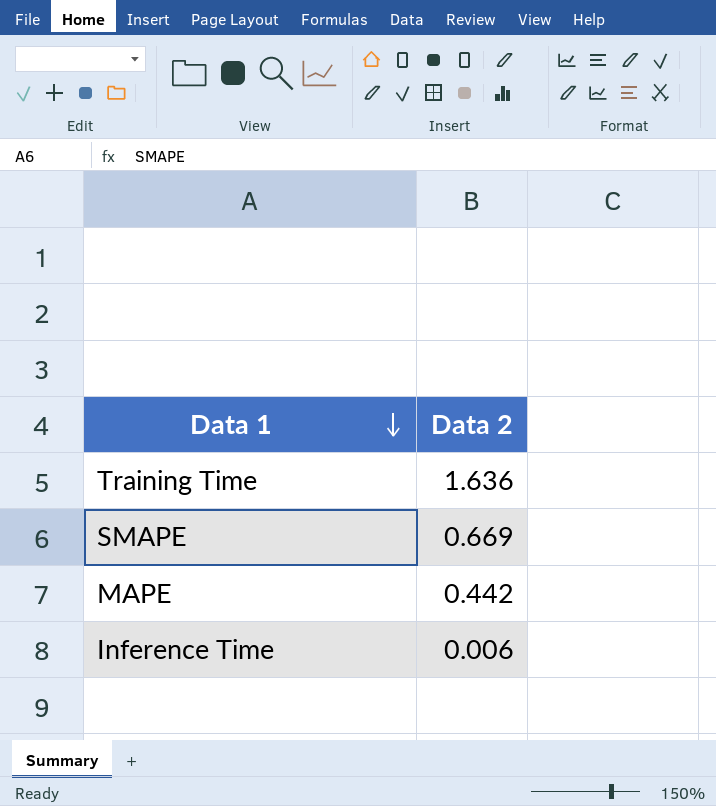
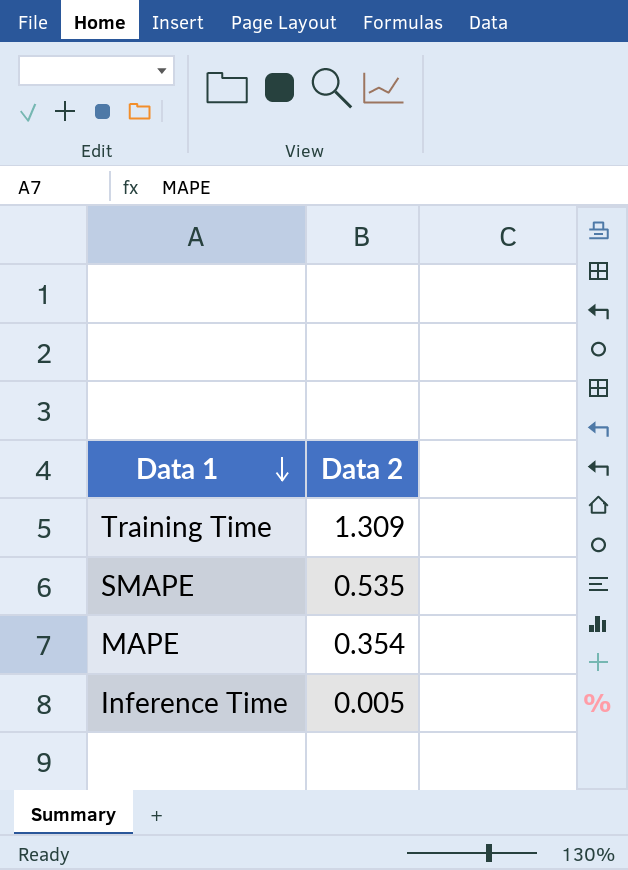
Training Time | Data 2: 1.636 -> 1.309
SMAPE | Data 2: 0.669 -> 0.535
MAPE | Data 2: 0.442 -> 0.354
Inference Time | Data 2: 0.006 -> 0.005

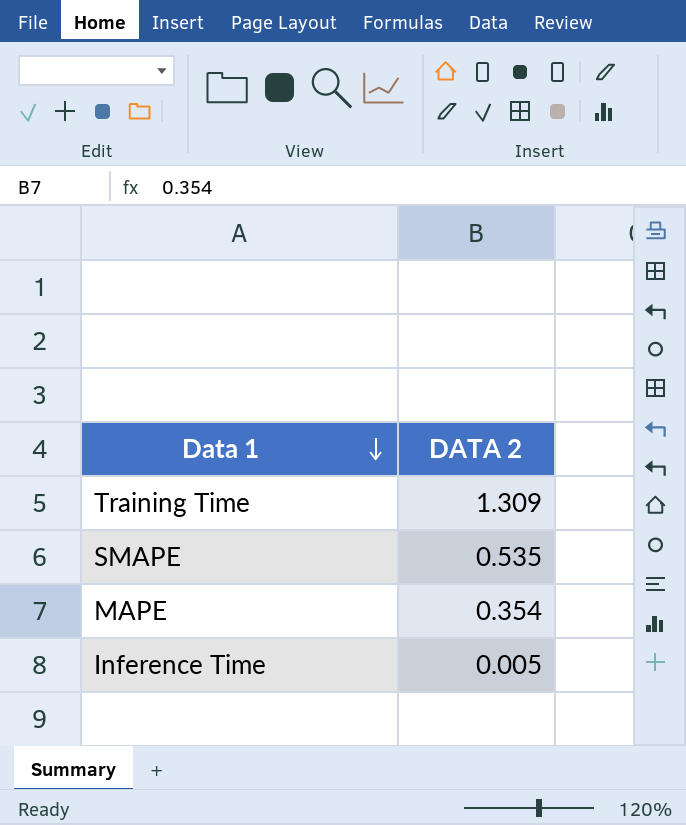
column name: Data 2 -> DATA 2

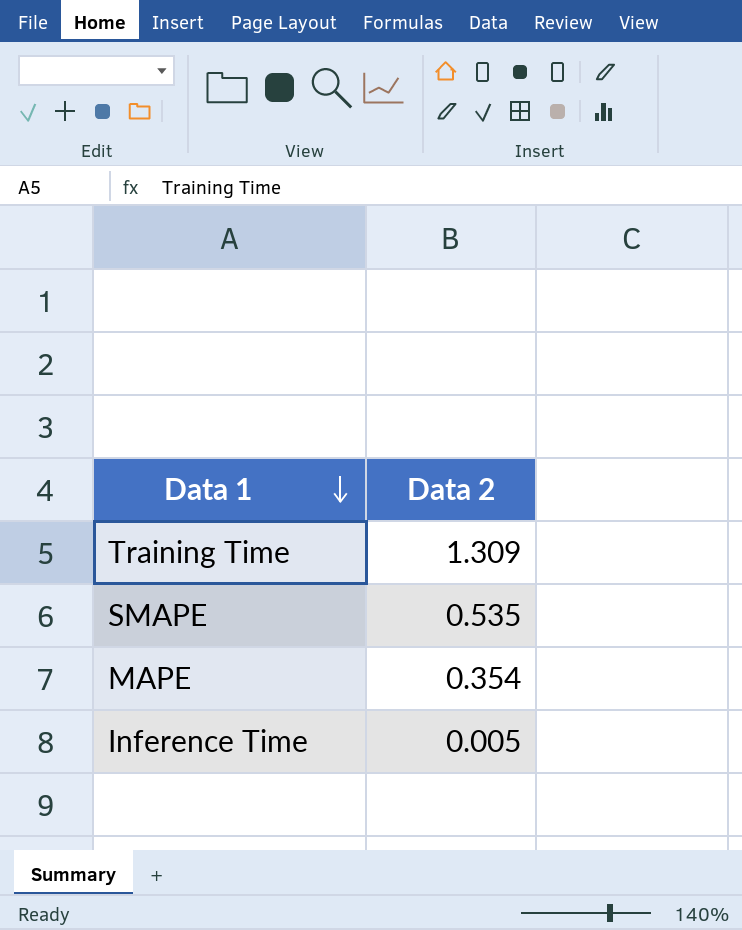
column name: DATA 2 -> Data 2

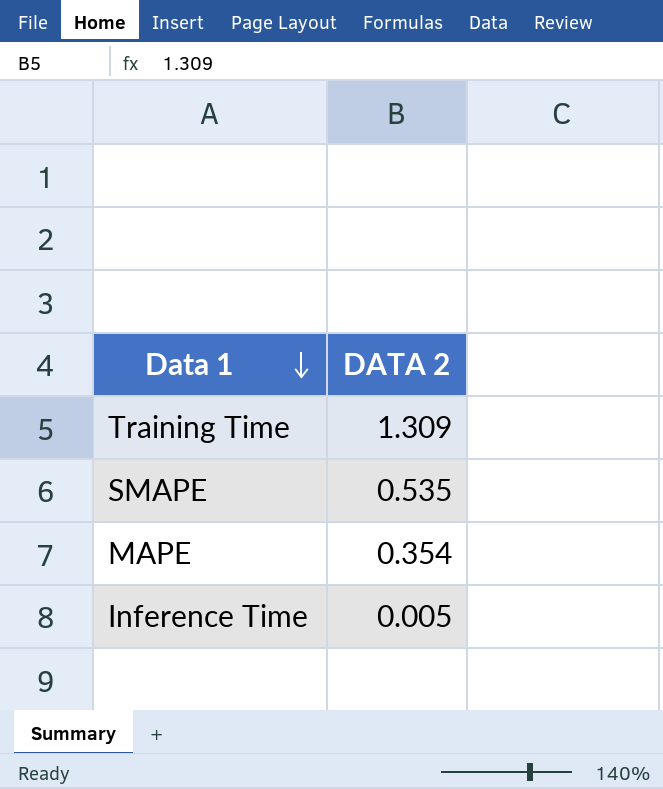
column name: Data 2 -> DATA 2

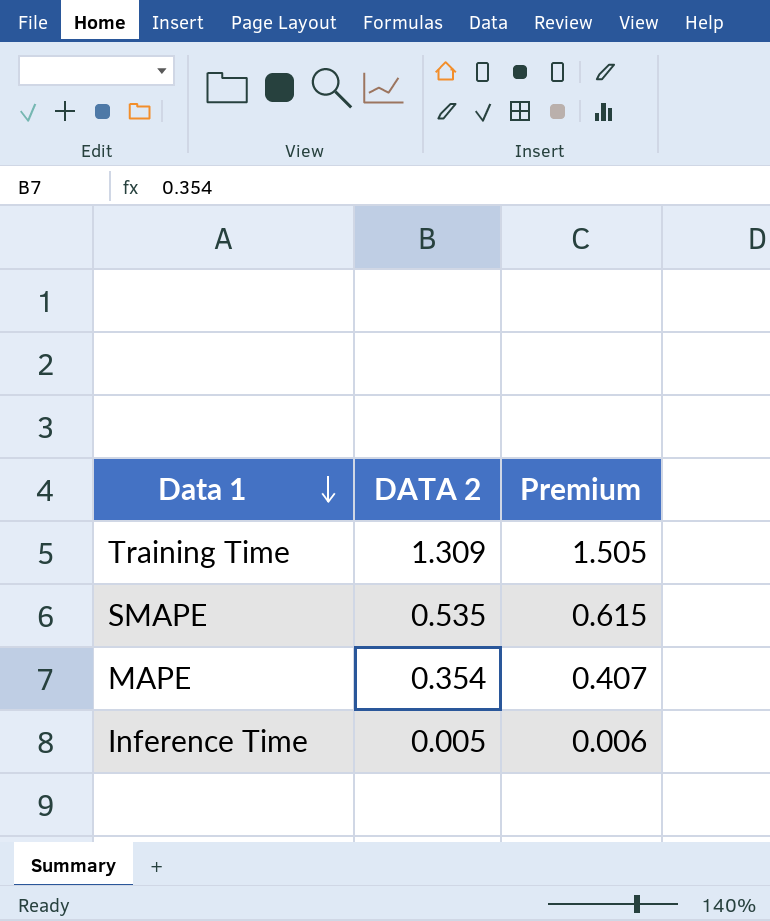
column Premium | formula: none -> [DATA 2] * 1.15

